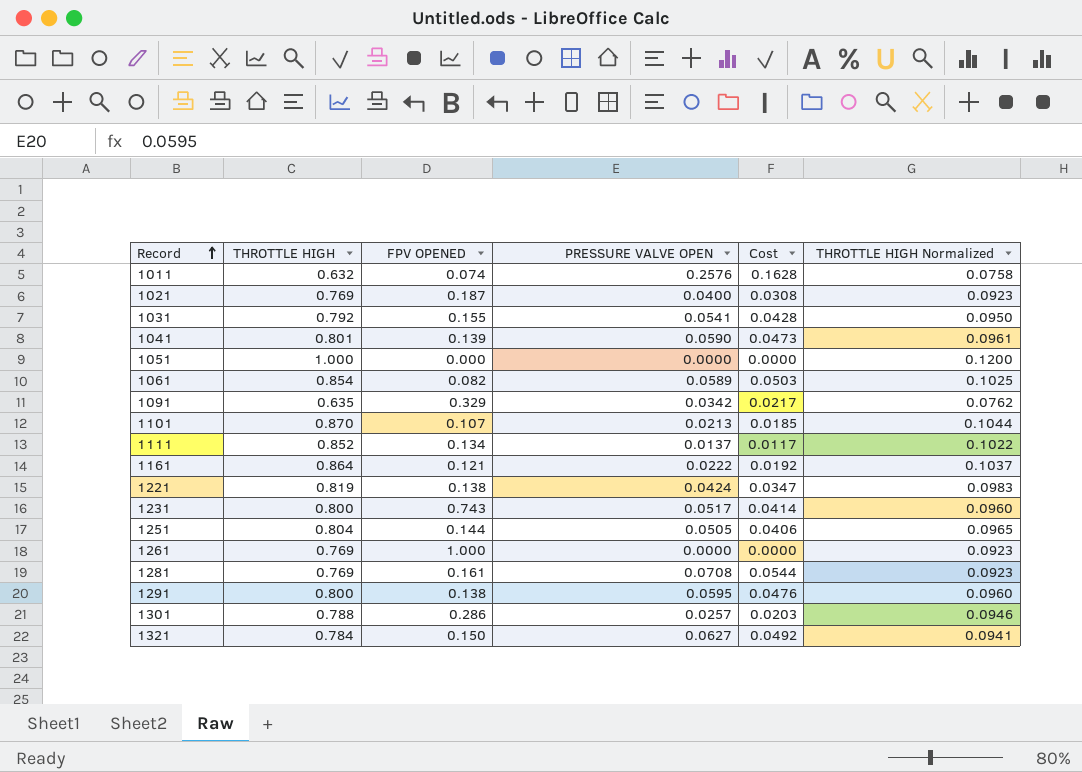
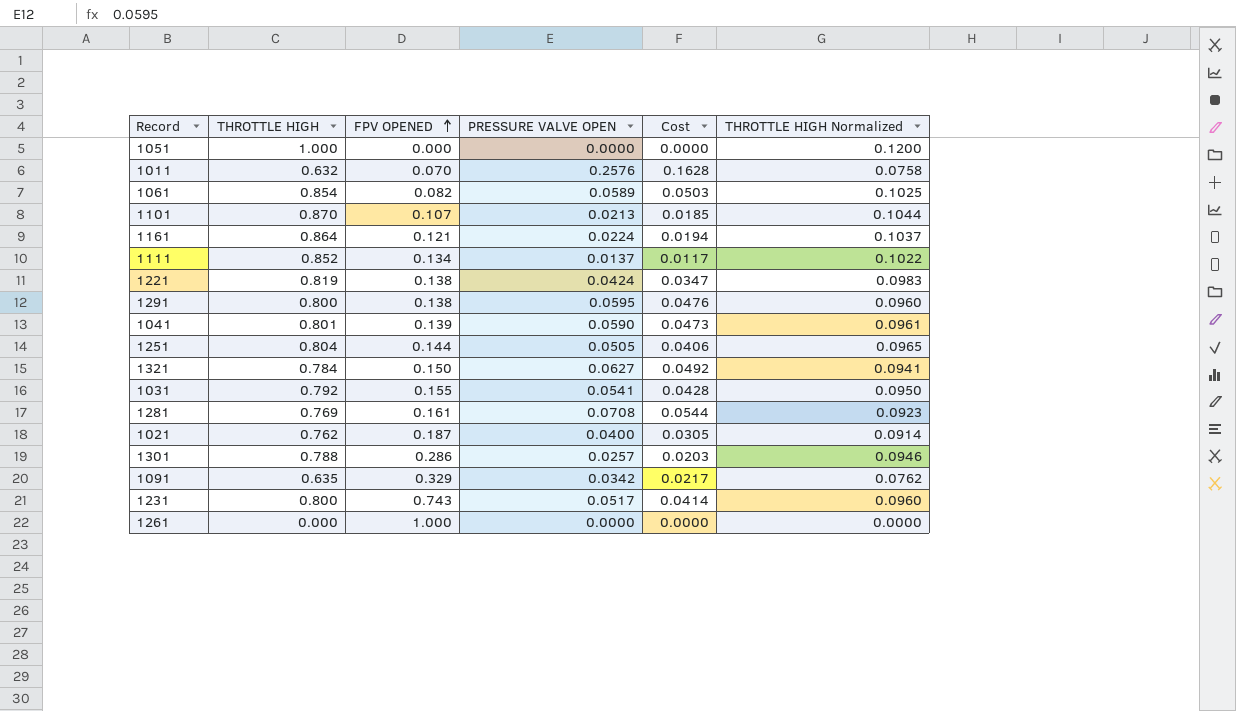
row order: Record ascending -> FPV OPENED ascending
1011 | FPV OPENED: 0.074 -> 0.070
1161 | PRESSURE VALVE OPEN: 0.0222 -> 0.0224
1161 | Cost: 0.0192 -> 0.0194
1021 | THROTTLE HIGH: 0.769 -> 0.762
1021 | Cost: 0.0308 -> 0.0305
1021 | THROTTLE HIGH Normalized: 0.0923 -> 0.0914
1261 | THROTTLE HIGH: 0.769 -> 0.000
1261 | THROTTLE HIGH Normalized: 0.0923 -> 0.0000

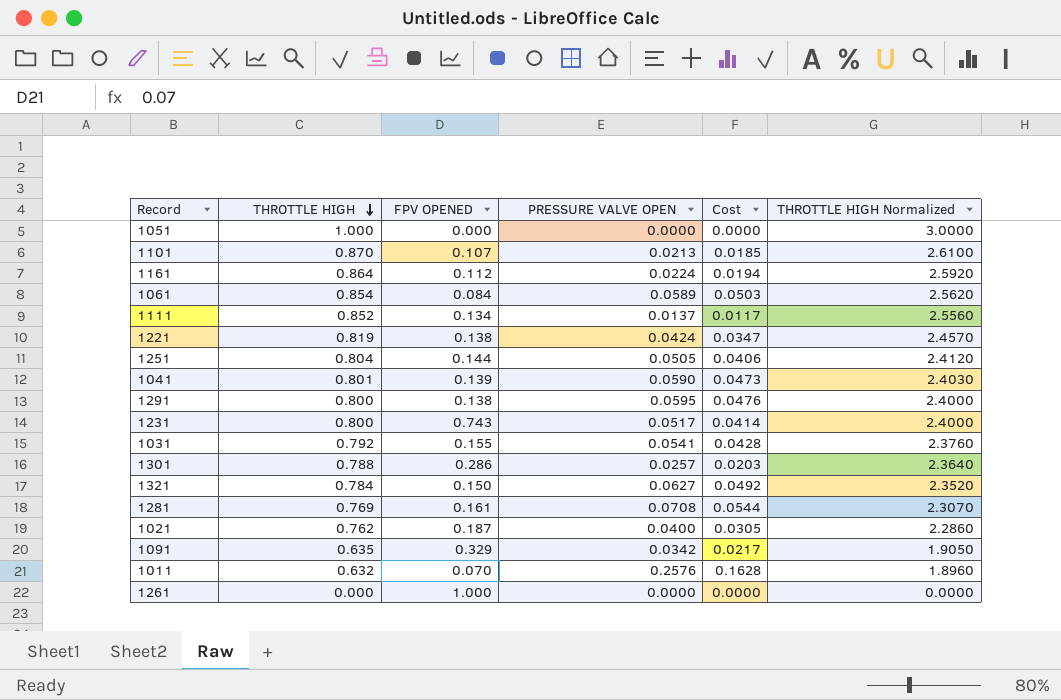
row order: FPV OPENED ascending -> THROTTLE HIGH descending
column THROTTLE HIGH Normalized | formula: [THROTTLE HIGH] * 0.12 -> [THROTTLE HIGH] * 3
1161 | FPV OPENED: 0.121 -> 0.112
1061 | FPV OPENED: 0.082 -> 0.084

